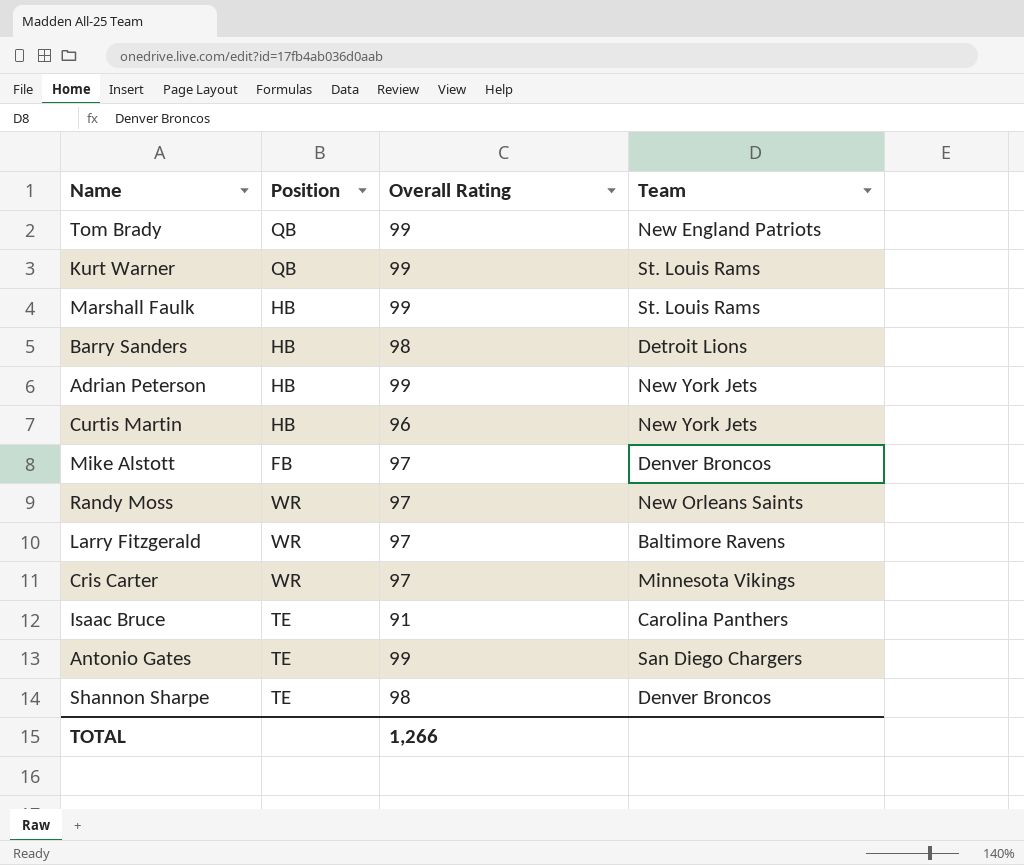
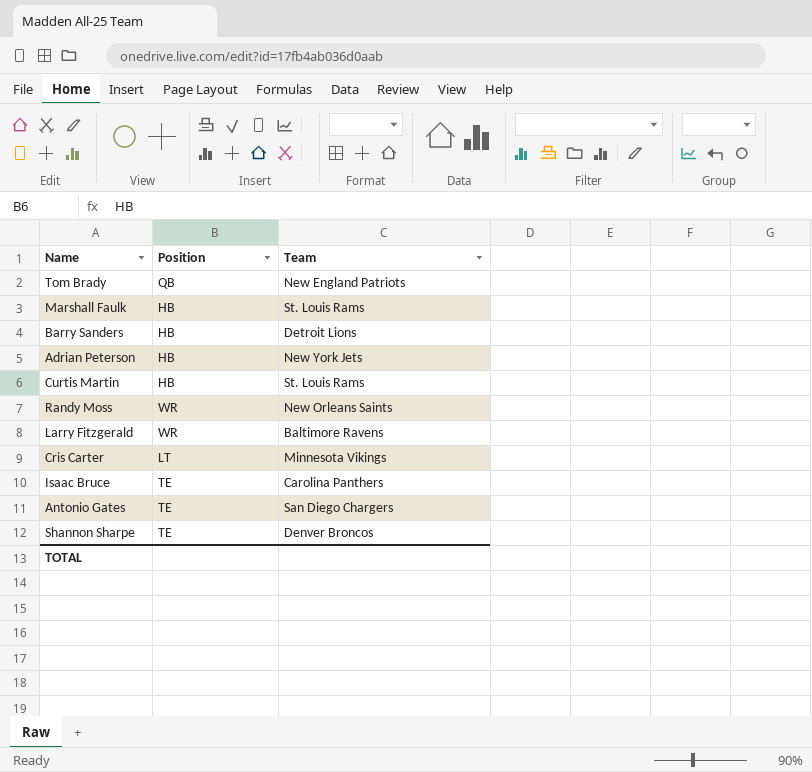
column Overall Rating | position: 3 -> none
row Kurt Warner: QB | 99 | St. Louis Rams -> none
row Mike Alstott: FB | 97 | Denver Broncos -> none
Curtis Martin | Team: New York Jets -> St. Louis Rams
Cris Carter | Position: WR -> LT

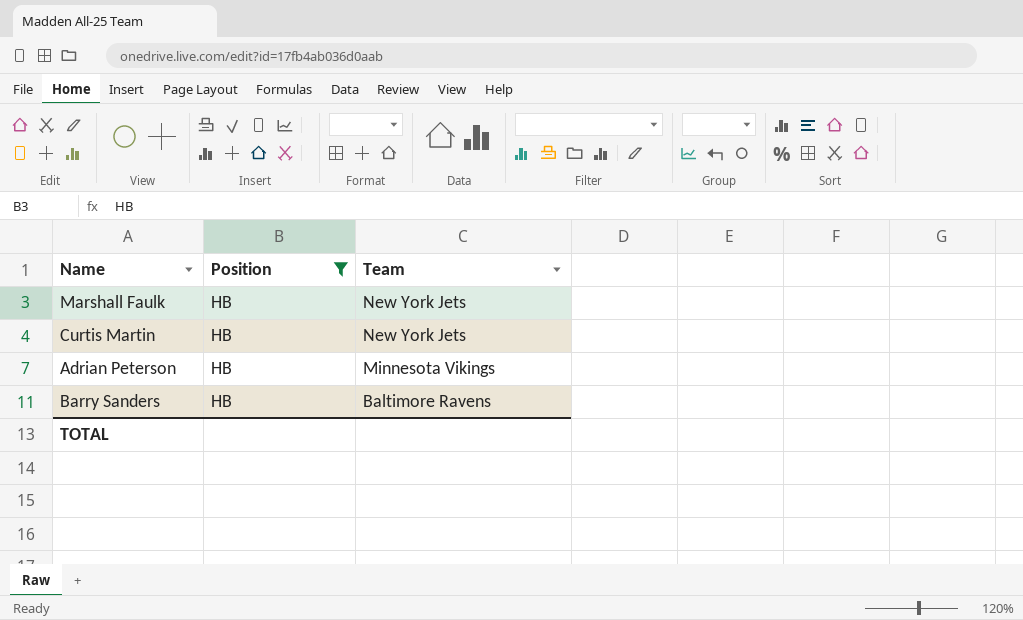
filter: none -> Position = HB
row order: none -> Team descending
Marshall Faulk | Team: St. Louis Rams -> New York Jets
Curtis Martin | Team: St. Louis Rams -> New York Jets
Adrian Peterson | Team: New York Jets -> Minnesota Vikings
Barry Sanders | Team: Detroit Lions -> Baltimore Ravens

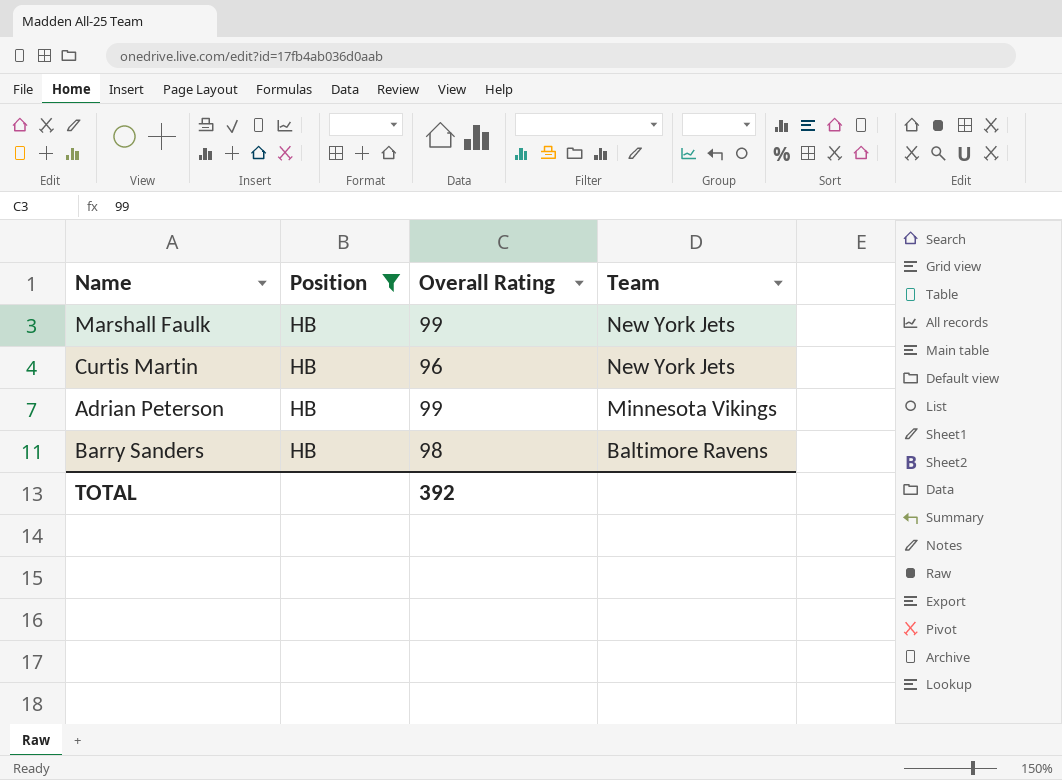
column Overall Rating | position: none -> 3

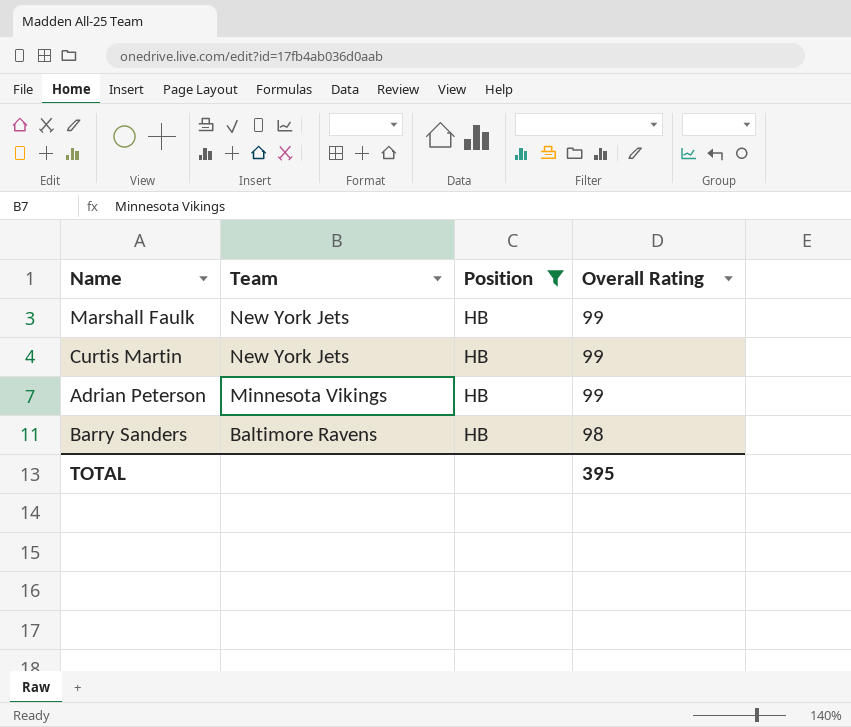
column Team | position: 4 -> 2
Curtis Martin | Overall Rating: 96 -> 99
TOTAL | Overall Rating: 392 -> 395

